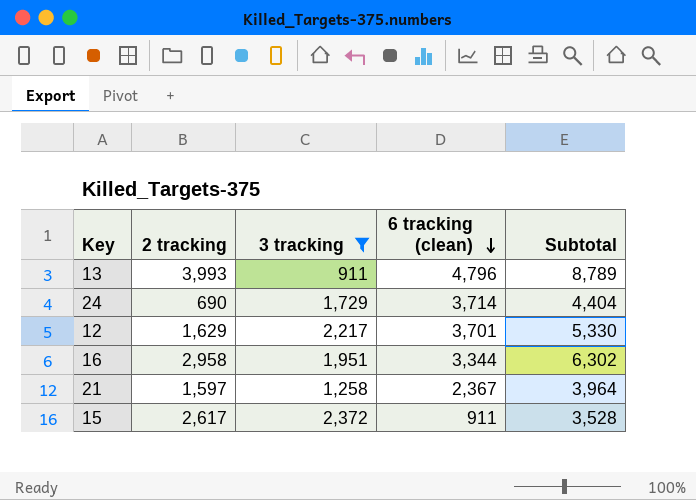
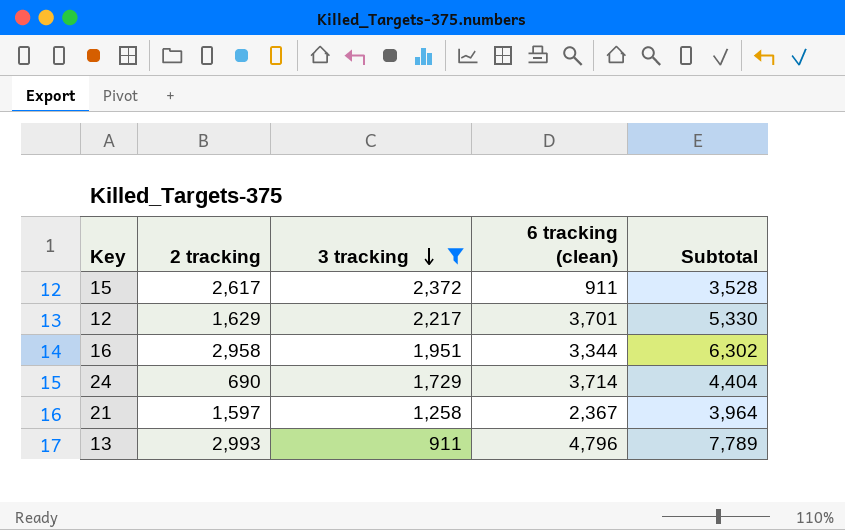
row order: 6 tracking (clean) descending -> 3 tracking descending
13 | 2 tracking: 3,993 -> 2,993
13 | Subtotal: 8,789 -> 7,789

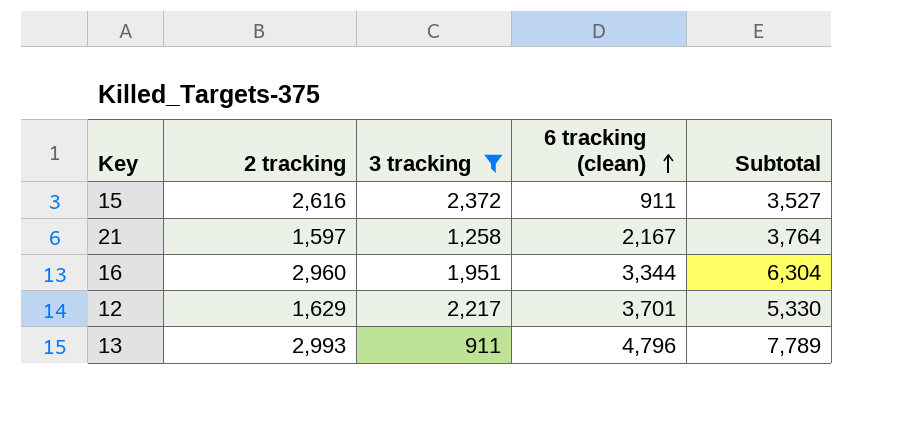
row order: 3 tracking descending -> 6 tracking (clean) ascending
row 24: 690 | 1,729 | 3,714 | 4,404 -> none
15 | 2 tracking: 2,617 -> 2,616
15 | Subtotal: 3,528 -> 3,527
21 | 6 tracking (clean): 2,367 -> 2,167
21 | Subtotal: 3,964 -> 3,764
16 | 2 tracking: 2,958 -> 2,960
16 | Subtotal: 6,302 -> 6,304

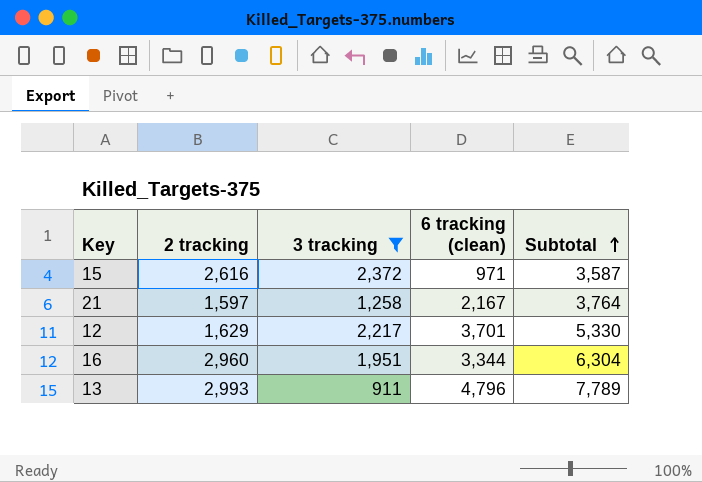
row order: 6 tracking (clean) ascending -> Subtotal ascending
15 | 6 tracking (clean): 911 -> 971
15 | Subtotal: 3,527 -> 3,587

